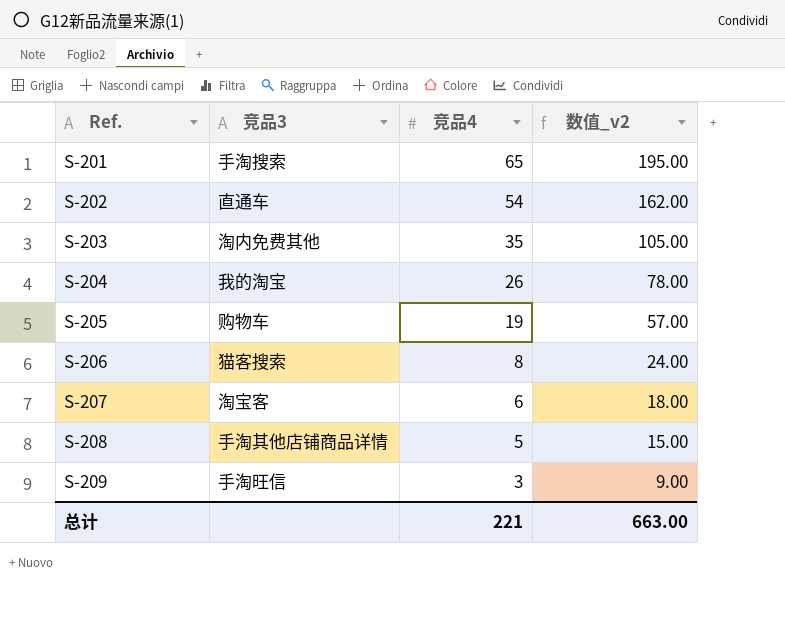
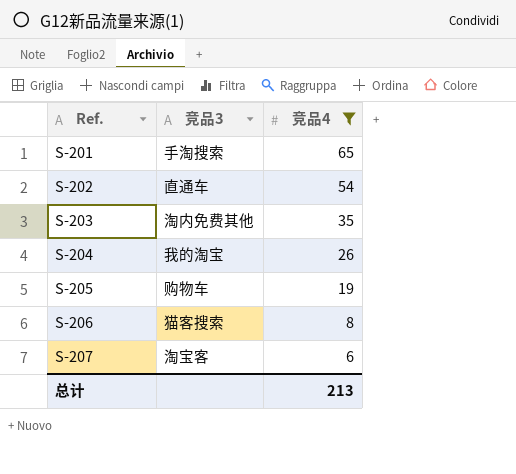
filter: none -> 竞品4 >= 6
column 数值_v2 | formula: [竞品4] * 3 -> none
总计 | 竞品4: 221 -> 213

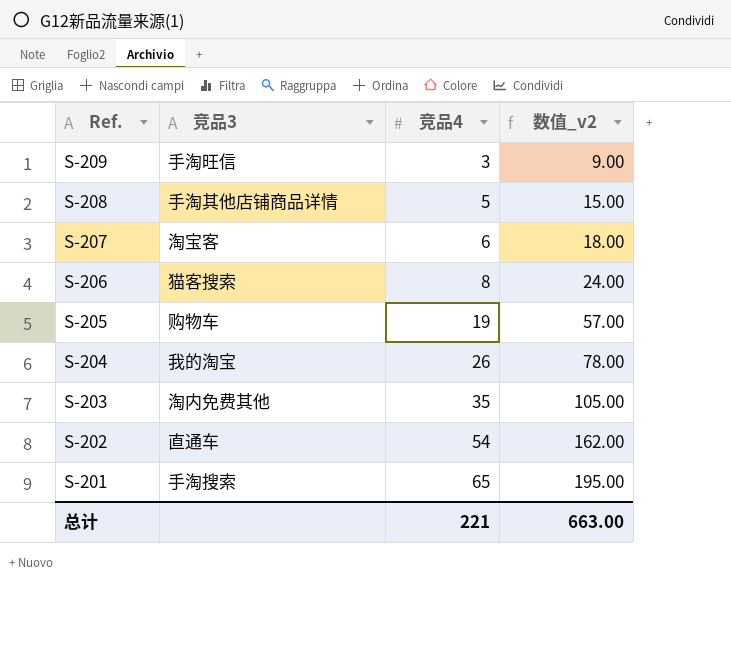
filter: 竞品4 >= 6 -> none
row order: Ref. ascending -> Ref. descending
column 数值_v2 | formula: none -> [竞品4] * 3
总计 | 竞品4: 213 -> 221

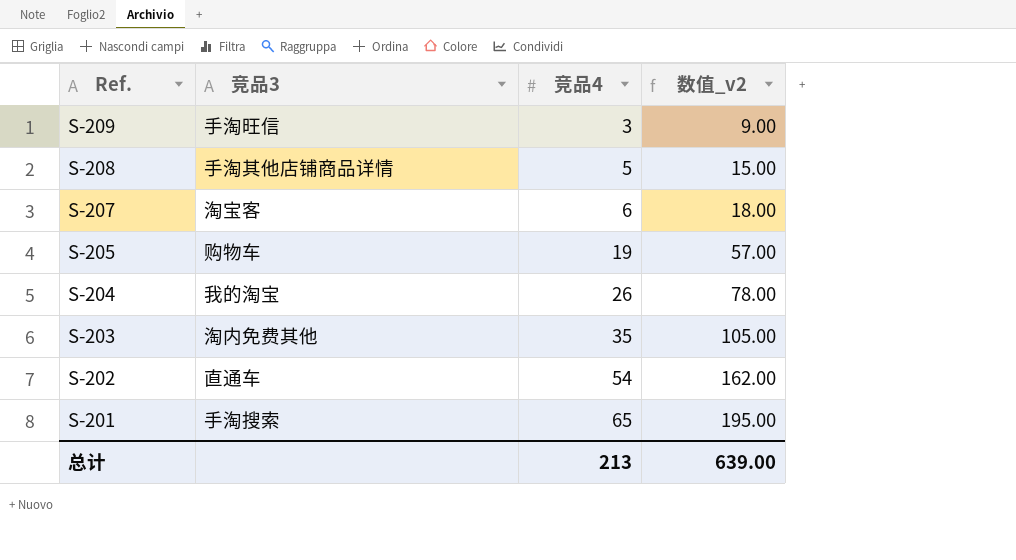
row S-206: 猫客搜索 | 8 | 24.00 -> none
总计 | 竞品4: 221 -> 213
总计 | 数值_v2: 663.00 -> 639.00

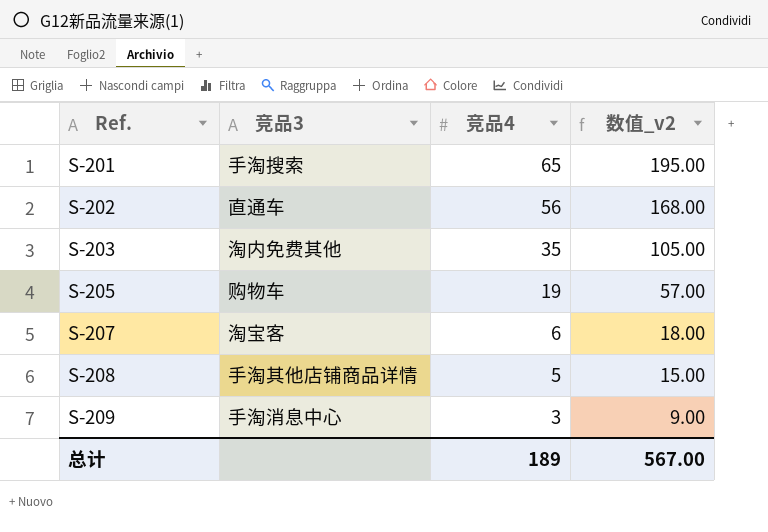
row order: Ref. descending -> Ref. ascending
row S-204: 我的淘宝 | 26 | 78.00 -> none
S-202 | 竞品4: 54 -> 56
S-202 | 数值_v2: 162.00 -> 168.00
S-209 | 竞品3: 手淘旺信 -> 手淘消息中心
总计 | 竞品4: 213 -> 189
总计 | 数值_v2: 639.00 -> 567.00

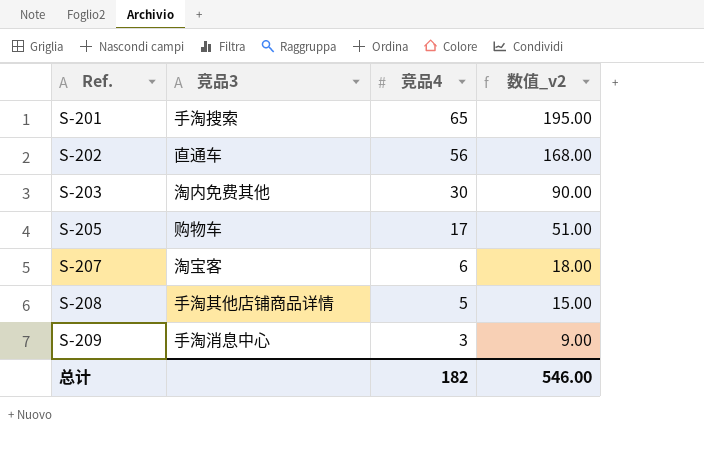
S-203 | 竞品4: 35 -> 30
S-203 | 数值_v2: 105.00 -> 90.00
S-205 | 竞品4: 19 -> 17
S-205 | 数值_v2: 57.00 -> 51.00
总计 | 竞品4: 189 -> 182
总计 | 数值_v2: 567.00 -> 546.00

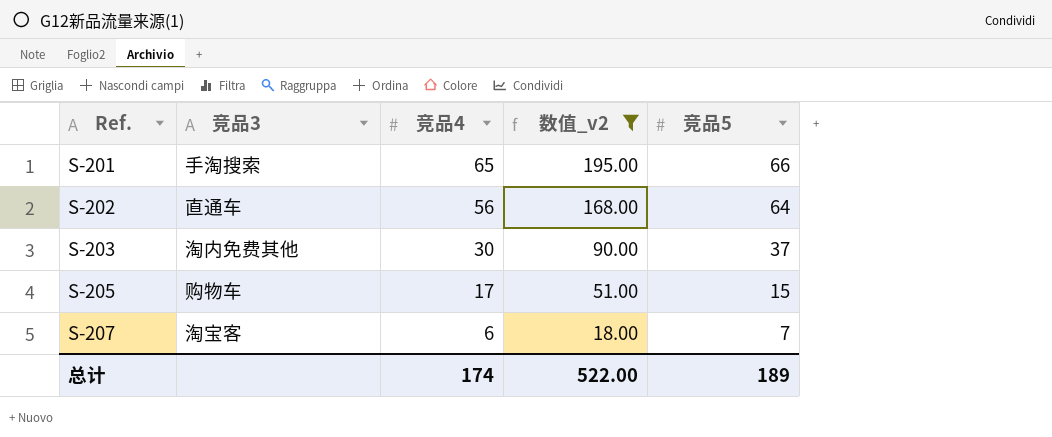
filter: none -> 数值_v2 >= 18.00
column 竞品5 | position: none -> 5
总计 | 竞品4: 182 -> 174
总计 | 数值_v2: 546.00 -> 522.00

